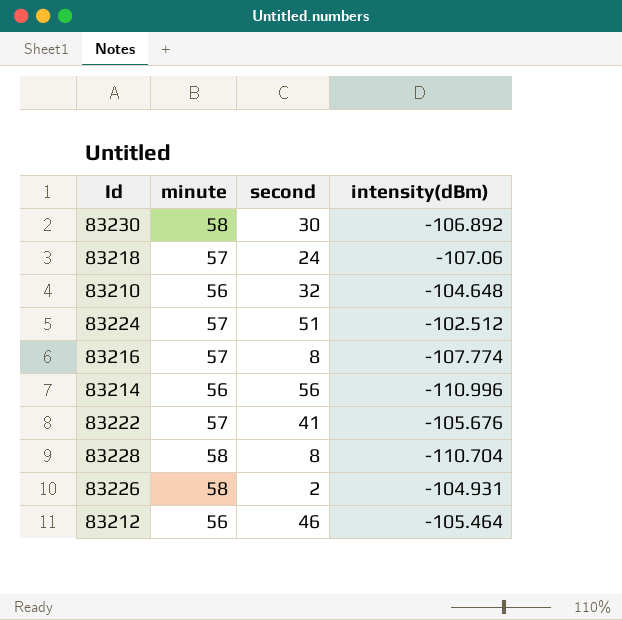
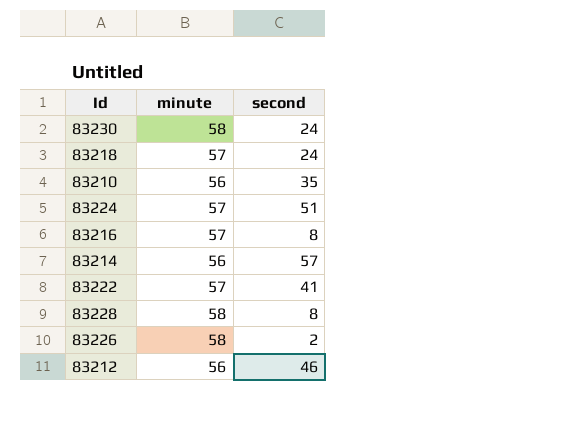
column intensity(dBm) | position: 4 -> none
83230 | second: 30 -> 24
83210 | second: 32 -> 35
83214 | second: 56 -> 57

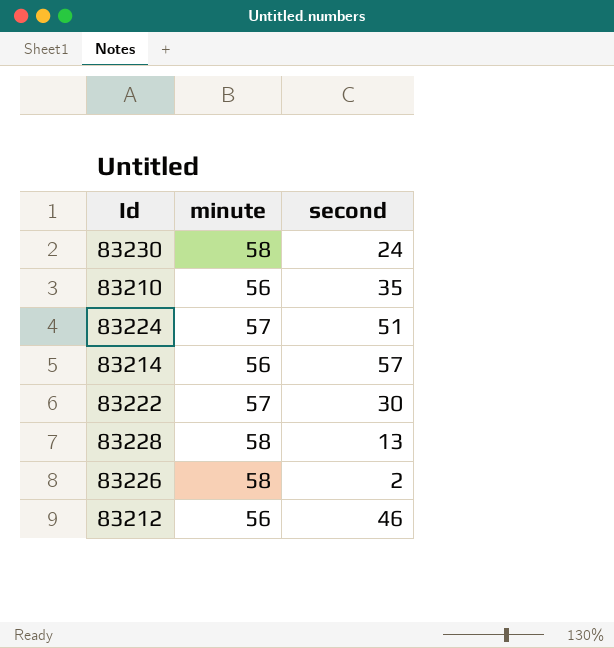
row 83218: 57 | 24 -> none
row 83216: 57 | 8 -> none
83222 | second: 41 -> 30
83228 | second: 8 -> 13

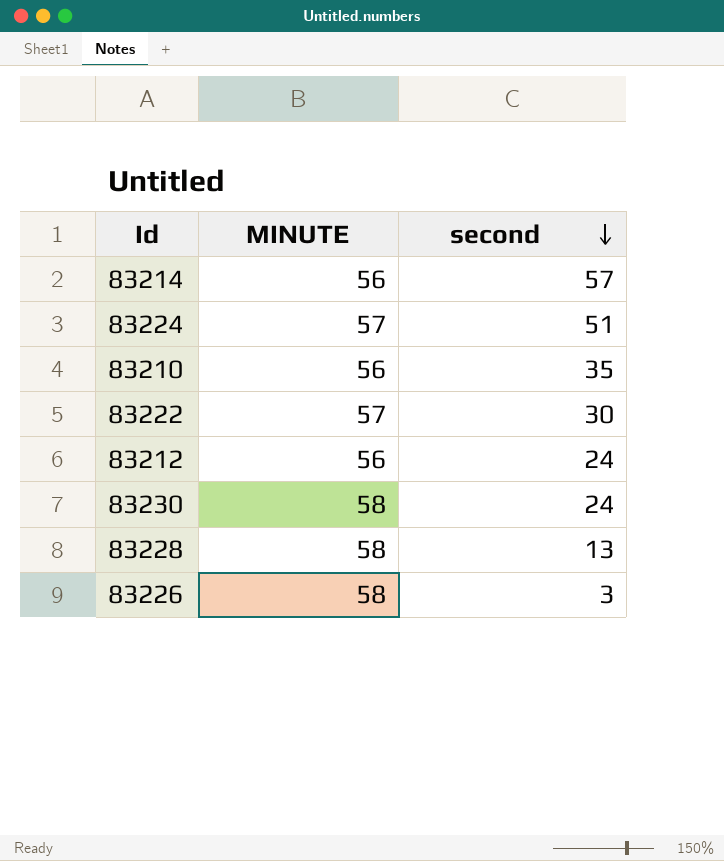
row order: none -> second descending
column name: minute -> MINUTE
83212 | second: 46 -> 24
83226 | second: 2 -> 3

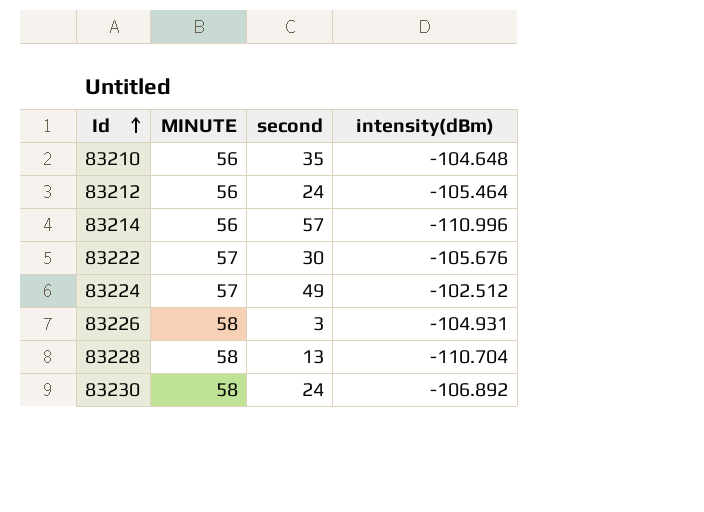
row order: second descending -> Id ascending
column intensity(dBm) | position: none -> 4
83224 | second: 51 -> 49

